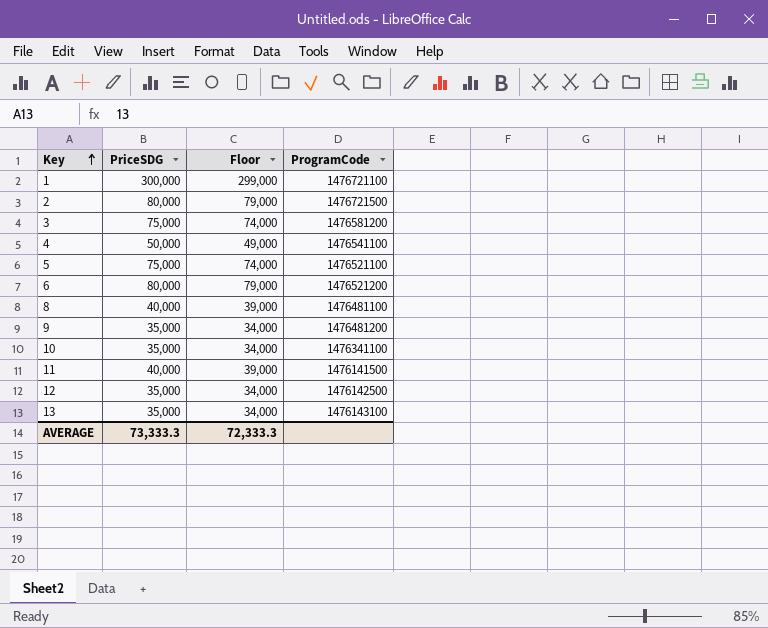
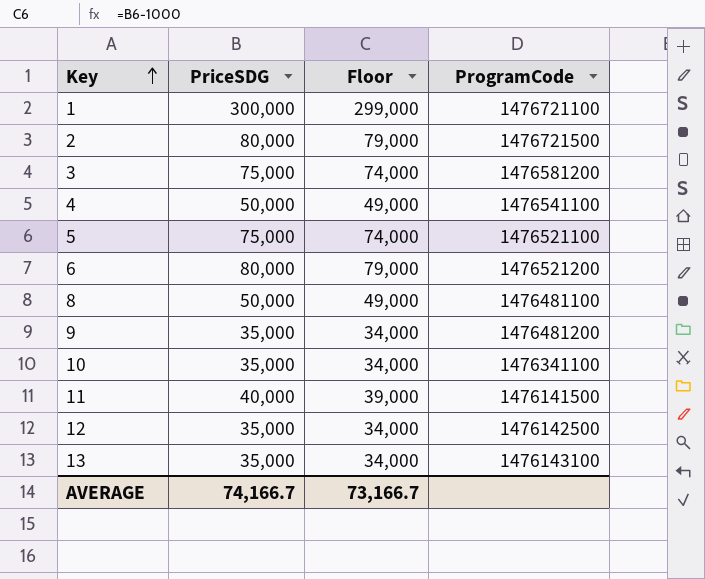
8 | PriceSDG: 40,000 -> 50,000
8 | Floor: 39,000 -> 49,000
AVERAGE | PriceSDG: 73,333.3 -> 74,166.7
AVERAGE | Floor: 72,333.3 -> 73,166.7

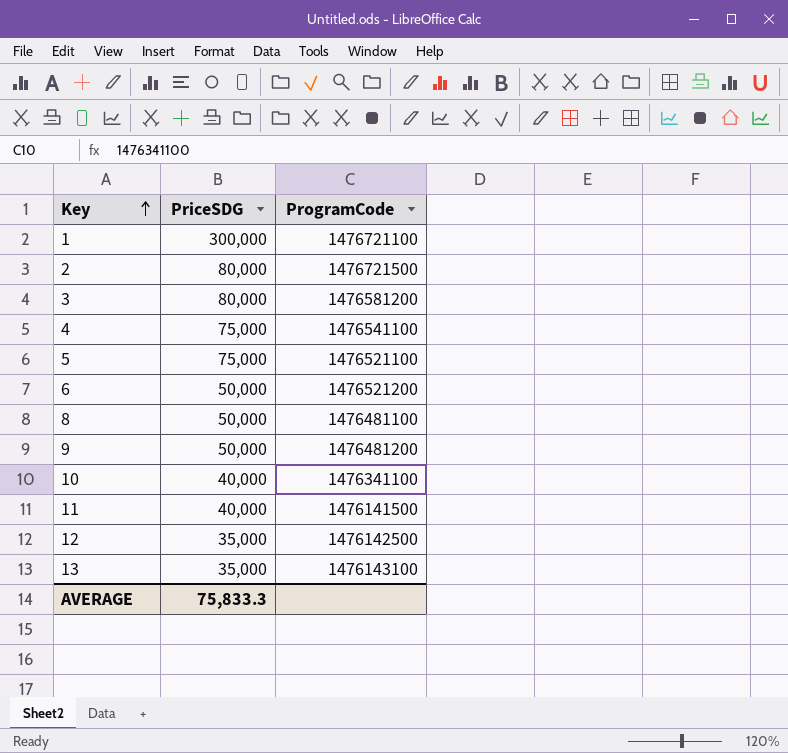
column Floor | formula: [PriceSDG] - 1000 -> none
3 | PriceSDG: 75,000 -> 80,000
4 | PriceSDG: 50,000 -> 75,000
6 | PriceSDG: 80,000 -> 50,000
9 | PriceSDG: 35,000 -> 50,000
10 | PriceSDG: 35,000 -> 40,000
AVERAGE | PriceSDG: 74,166.7 -> 75,833.3

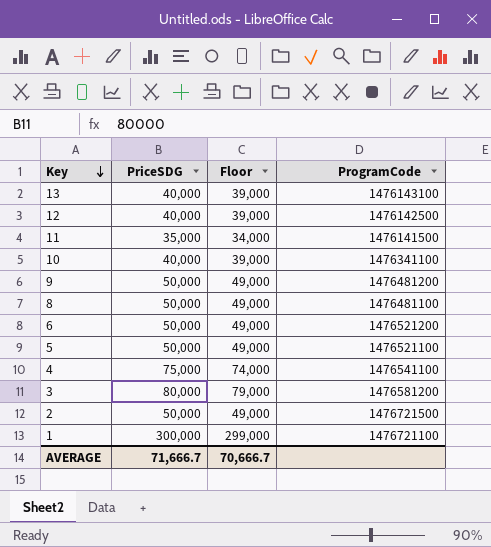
row order: Key ascending -> Key descending
column Floor | formula: none -> [PriceSDG] - 1000
13 | PriceSDG: 35,000 -> 40,000
12 | PriceSDG: 35,000 -> 40,000
11 | PriceSDG: 40,000 -> 35,000
5 | PriceSDG: 75,000 -> 50,000
2 | PriceSDG: 80,000 -> 50,000
AVERAGE | PriceSDG: 75,833.3 -> 71,666.7

